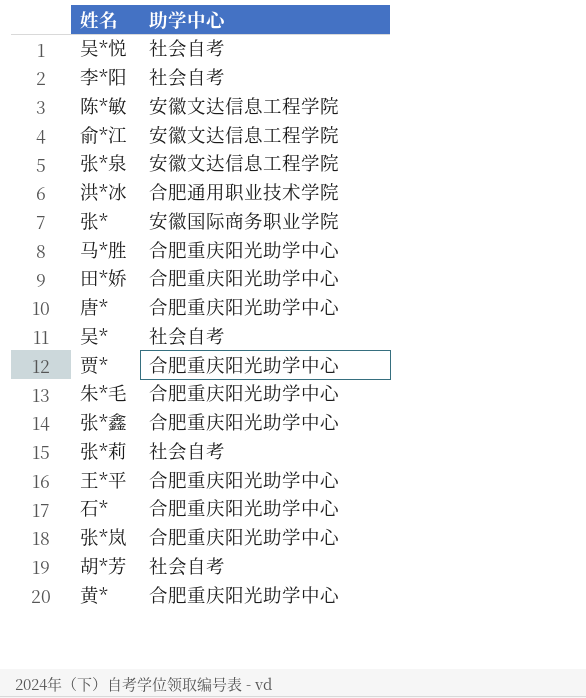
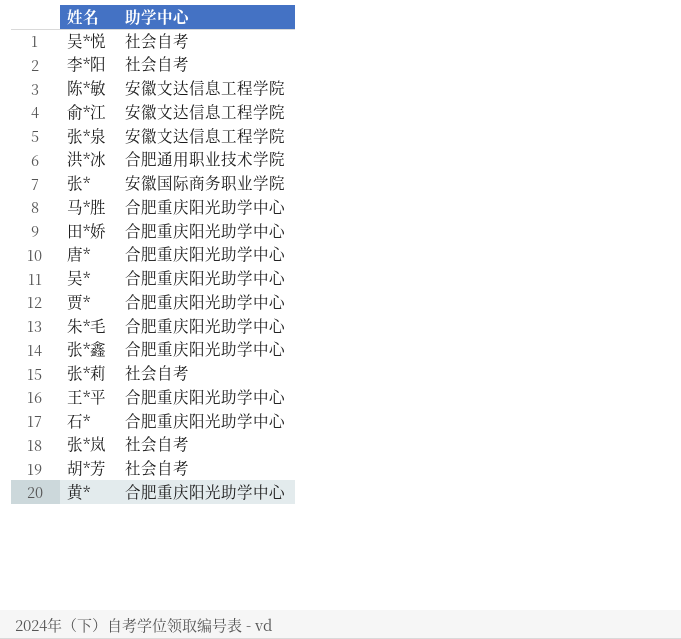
吴* | 助学中心: 社会自考 -> 合肥重庆阳光助学中心
张*岚 | 助学中心: 合肥重庆阳光助学中心 -> 社会自考

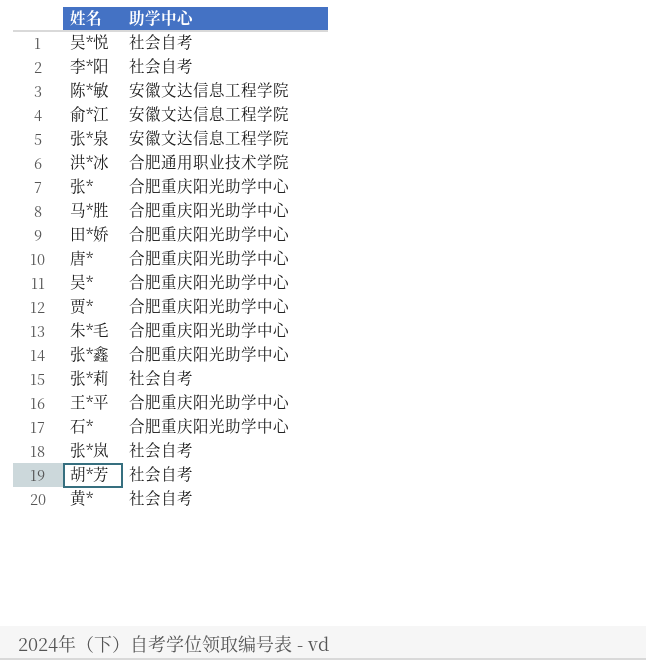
张* | 助学中心: 安徽国际商务职业学院 -> 合肥重庆阳光助学中心
黄* | 助学中心: 合肥重庆阳光助学中心 -> 社会自考

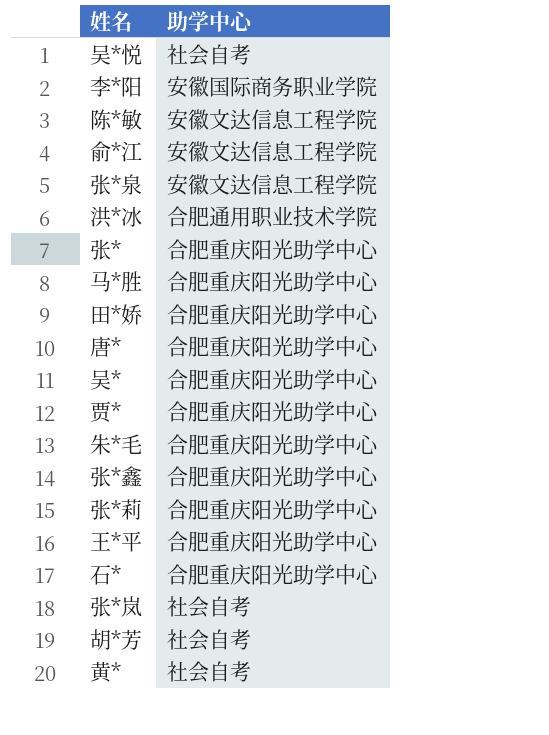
李*阳 | 助学中心: 社会自考 -> 安徽国际商务职业学院
张*莉 | 助学中心: 社会自考 -> 合肥重庆阳光助学中心

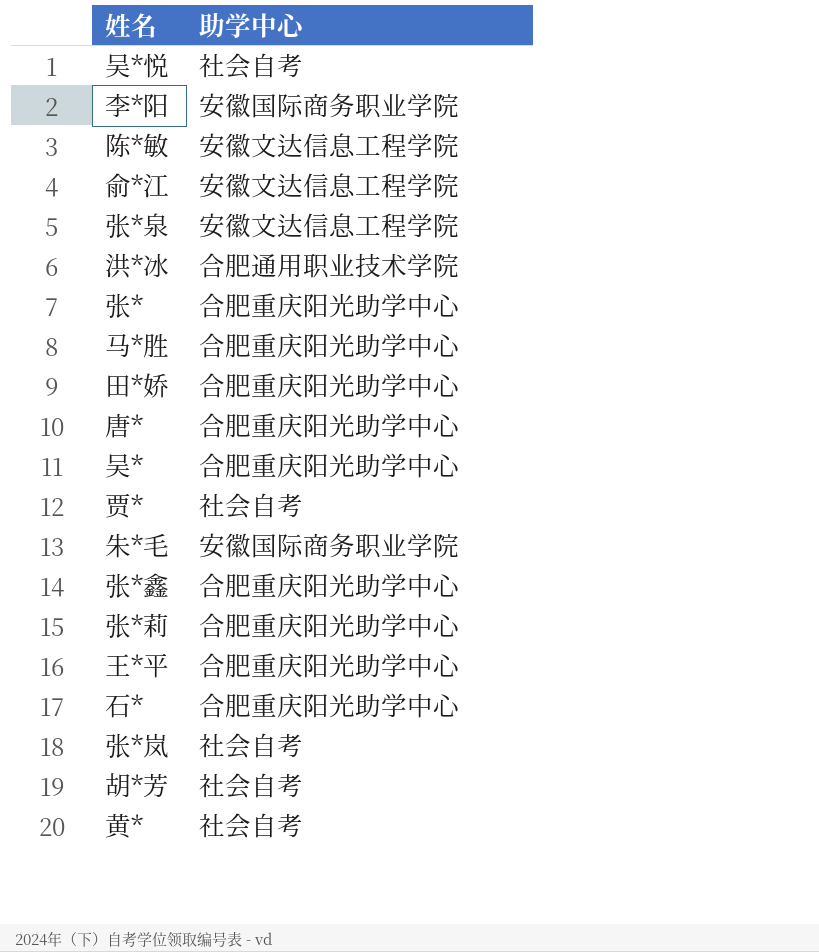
贾* | 助学中心: 合肥重庆阳光助学中心 -> 社会自考
朱*毛 | 助学中心: 合肥重庆阳光助学中心 -> 安徽国际商务职业学院

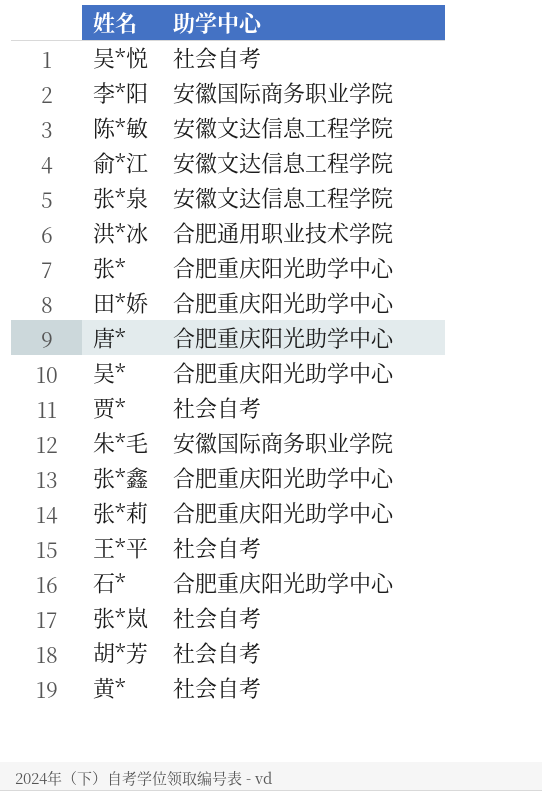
row 马*胜: 合肥重庆阳光助学中心 -> none
王*平 | 助学中心: 合肥重庆阳光助学中心 -> 社会自考

